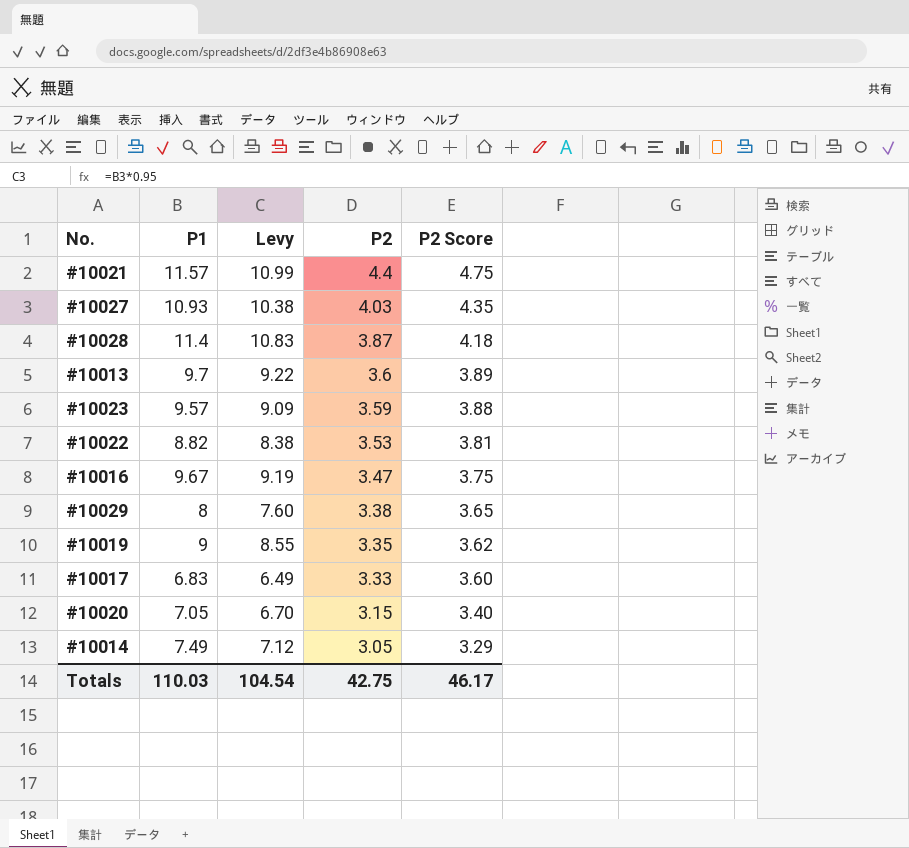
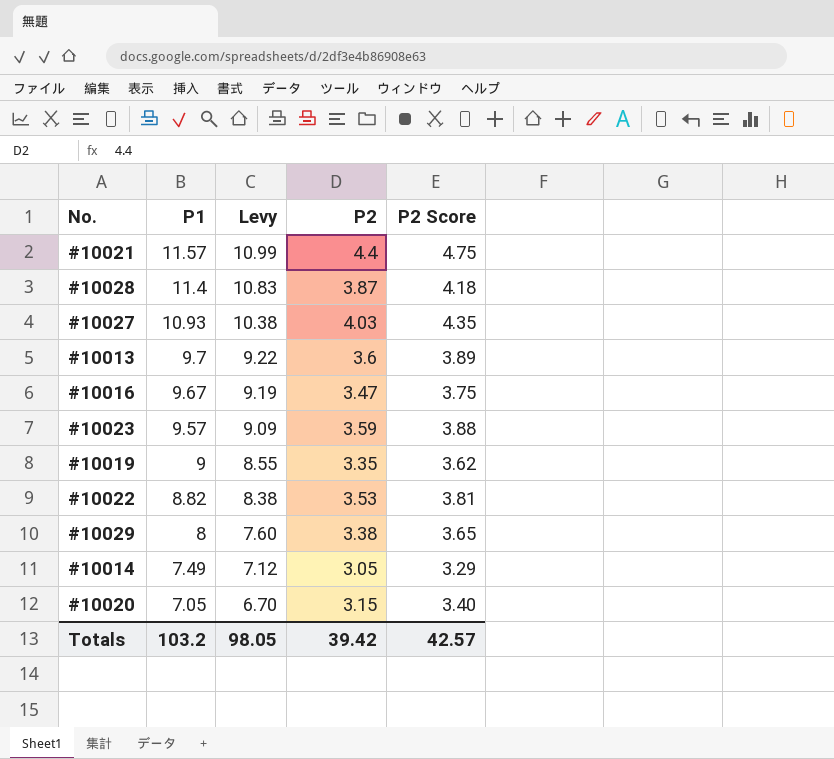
row order: P2 descending -> P1 descending
row #10017: 6.83 | 6.49 | 3.33 | 3.60 -> none
Totals | P1: 110.03 -> 103.2
Totals | Levy: 104.54 -> 98.05
Totals | P2: 42.75 -> 39.42
Totals | P2 Score: 46.17 -> 42.57

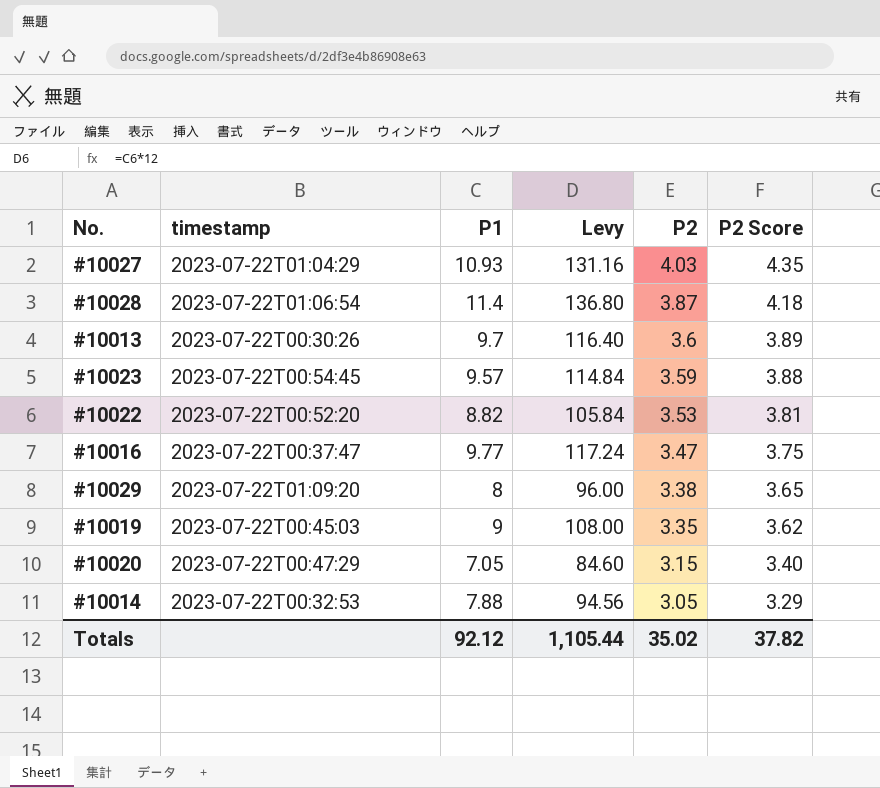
row order: P1 descending -> P2 descending
column timestamp | position: none -> 2
column Levy | formula: [P1] * 0.95 -> [P1] * 12
row #10021: 11.57 | 10.99 | 4.4 | 4.75 -> none
#10016 | P1: 9.67 -> 9.77
#10014 | P1: 7.49 -> 7.88
Totals | P1: 103.2 -> 92.12
Totals | Levy: 98.05 -> 1,105.44
Totals | P2: 39.42 -> 35.02
Totals | P2 Score: 42.57 -> 37.82

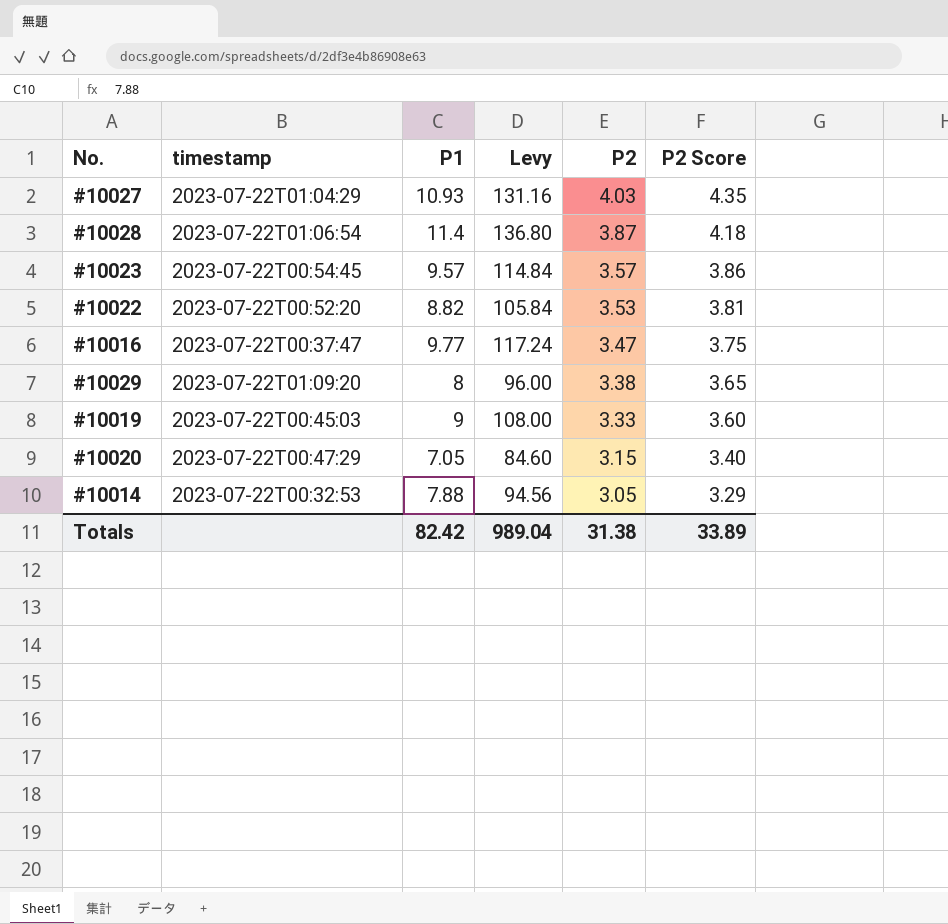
row #10013: 2023-07-22T00:30:26 | 9.7 | 116.40 | 3.6 | 3.89 -> none
#10023 | P2: 3.59 -> 3.57
#10023 | P2 Score: 3.88 -> 3.86
#10019 | P2: 3.35 -> 3.33
#10019 | P2 Score: 3.62 -> 3.60
Totals | P1: 92.12 -> 82.42
Totals | Levy: 1,105.44 -> 989.04
Totals | P2: 35.02 -> 31.38
Totals | P2 Score: 37.82 -> 33.89

